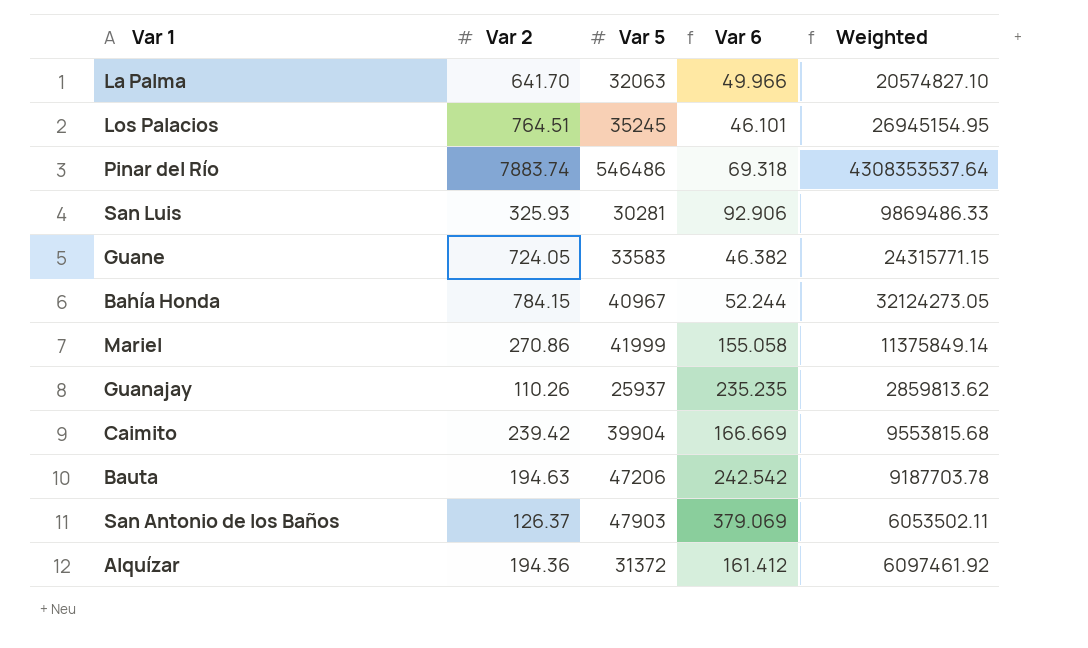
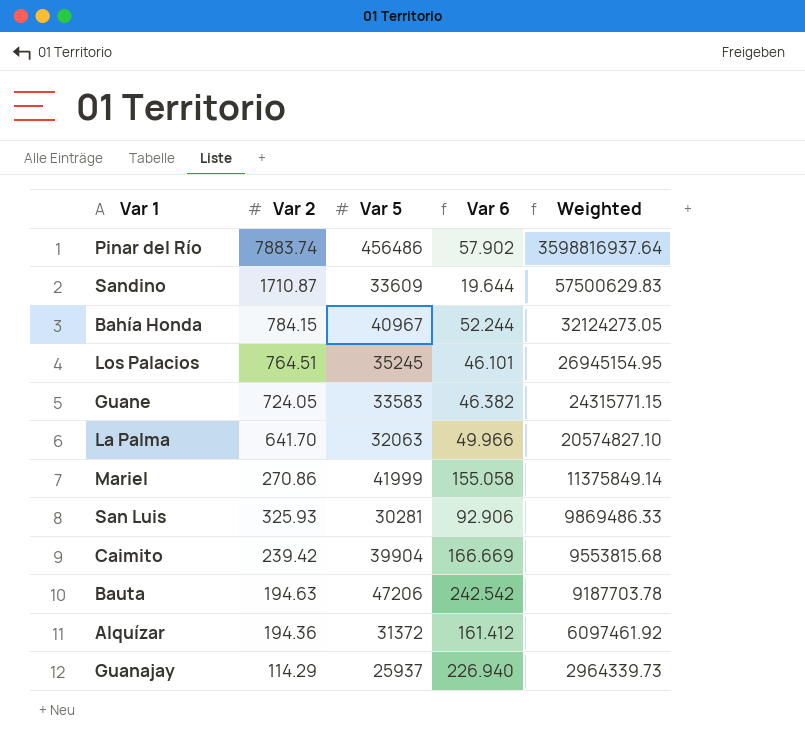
row order: none -> Weighted descending
row San Antonio de los Baños: 126.37 | 47903 | 379.069 | 6053502.11 -> none
Pinar del Río | Var 5: 546486 -> 456486
Pinar del Río | Var 6: 69.318 -> 57.902
Pinar del Río | Weighted: 4308353537.64 -> 3598816937.64
row Sandino: none -> 1710.87 | 33609 | 19.644 | 57500629.83
Guanajay | Var 2: 110.26 -> 114.29
Guanajay | Var 6: 235.235 -> 226.940
Guanajay | Weighted: 2859813.62 -> 2964339.73

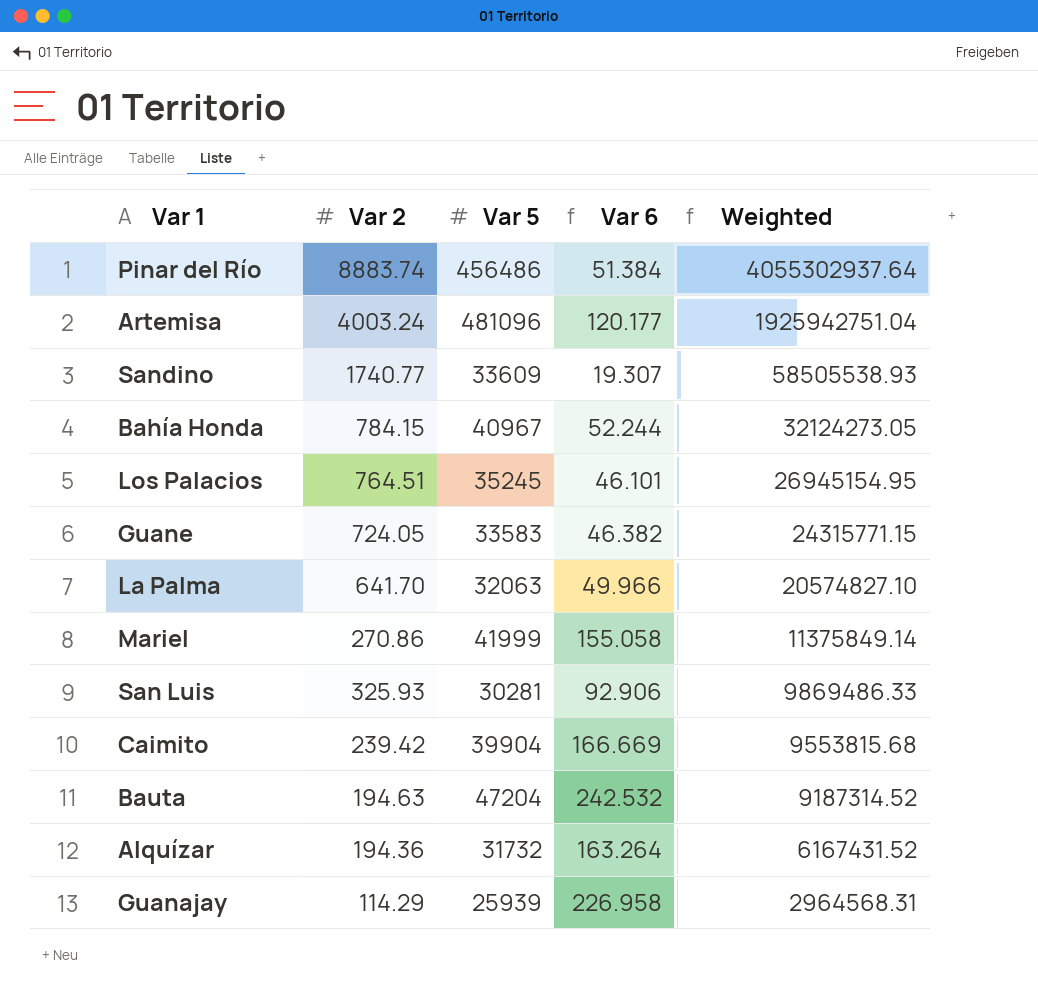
Pinar del Río | Var 2: 7883.74 -> 8883.74
Pinar del Río | Var 6: 57.902 -> 51.384
Pinar del Río | Weighted: 3598816937.64 -> 4055302937.64
row Artemisa: none -> 4003.24 | 481096 | 120.177 | 1925942751.04
Sandino | Var 2: 1710.87 -> 1740.77
Sandino | Var 6: 19.644 -> 19.307
Sandino | Weighted: 57500629.83 -> 58505538.93
Bauta | Var 5: 47206 -> 47204
Bauta | Var 6: 242.542 -> 242.532
Bauta | Weighted: 9187703.78 -> 9187314.52
Alquízar | Var 5: 31372 -> 31732
Alquízar | Var 6: 161.412 -> 163.264
Alquízar | Weighted: 6097461.92 -> 6167431.52
Guanajay | Var 5: 25937 -> 25939
Guanajay | Var 6: 226.940 -> 226.958
Guanajay | Weighted: 2964339.73 -> 2964568.31

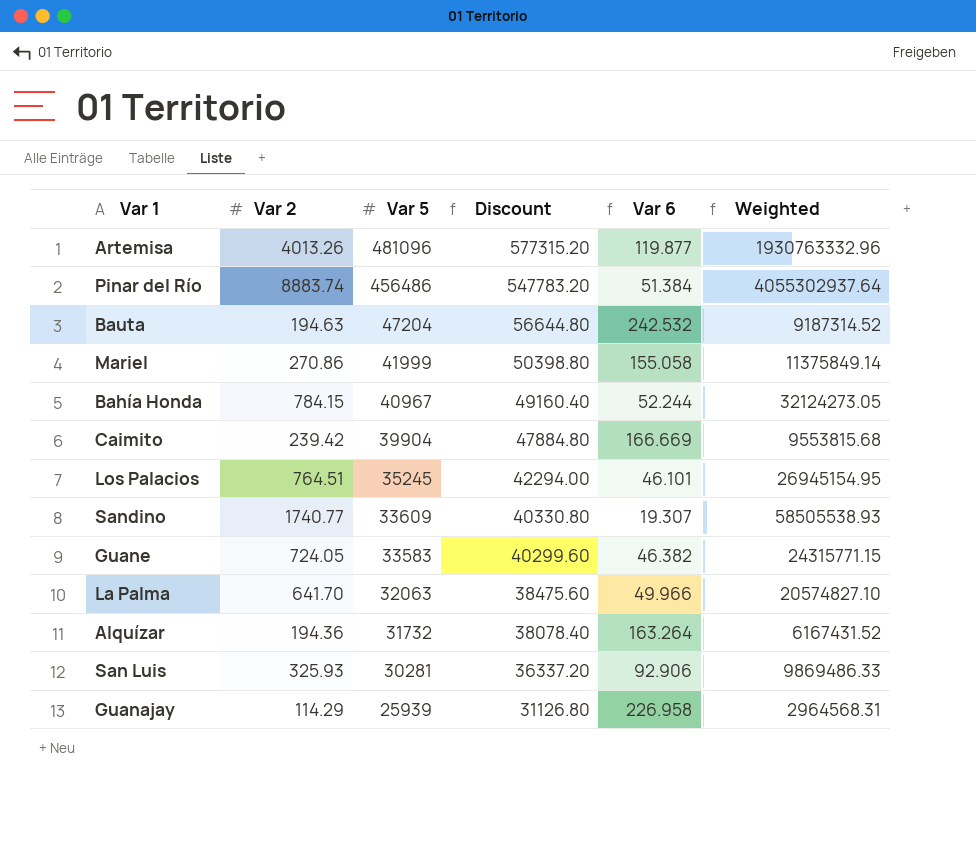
row order: Weighted descending -> Var 5 descending
column Discount | formula: none -> [Var 5] * 1.2
Artemisa | Var 2: 4003.24 -> 4013.26
Artemisa | Var 6: 120.177 -> 119.877
Artemisa | Weighted: 1925942751.04 -> 1930763332.96

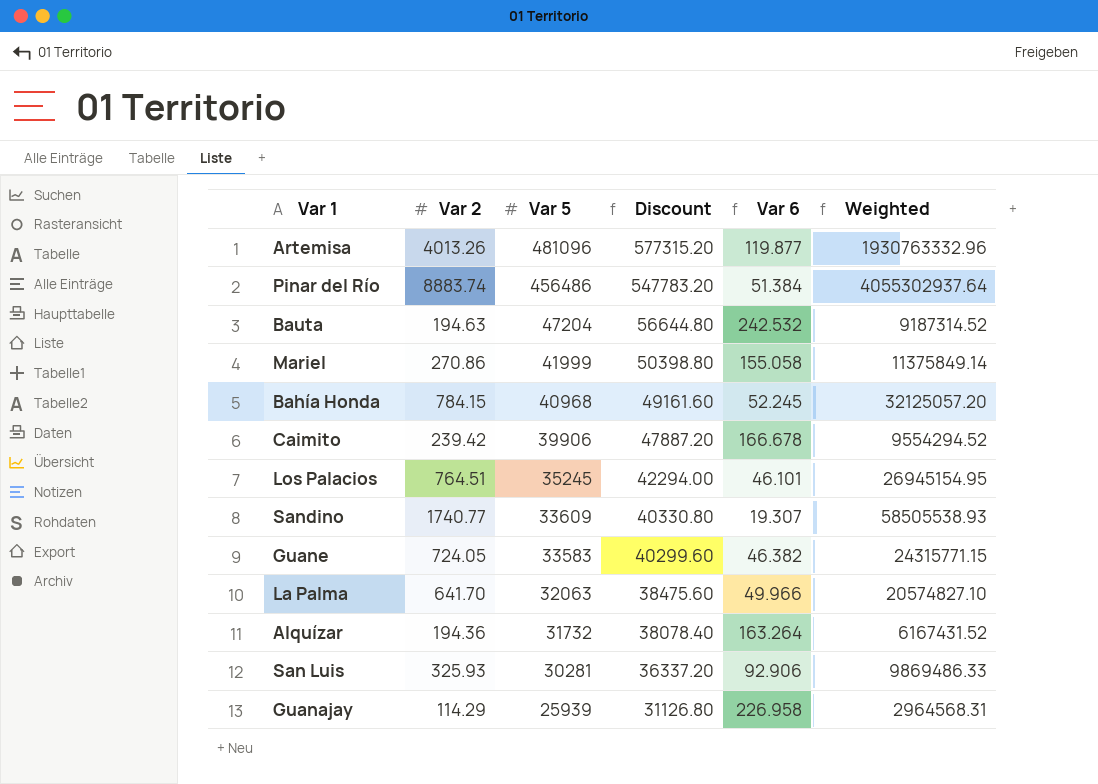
Bahía Honda | Var 5: 40967 -> 40968
Bahía Honda | Discount: 49160.40 -> 49161.60
Bahía Honda | Var 6: 52.244 -> 52.245
Bahía Honda | Weighted: 32124273.05 -> 32125057.20
Caimito | Var 5: 39904 -> 39906
Caimito | Discount: 47884.80 -> 47887.20
Caimito | Var 6: 166.669 -> 166.678
Caimito | Weighted: 9553815.68 -> 9554294.52

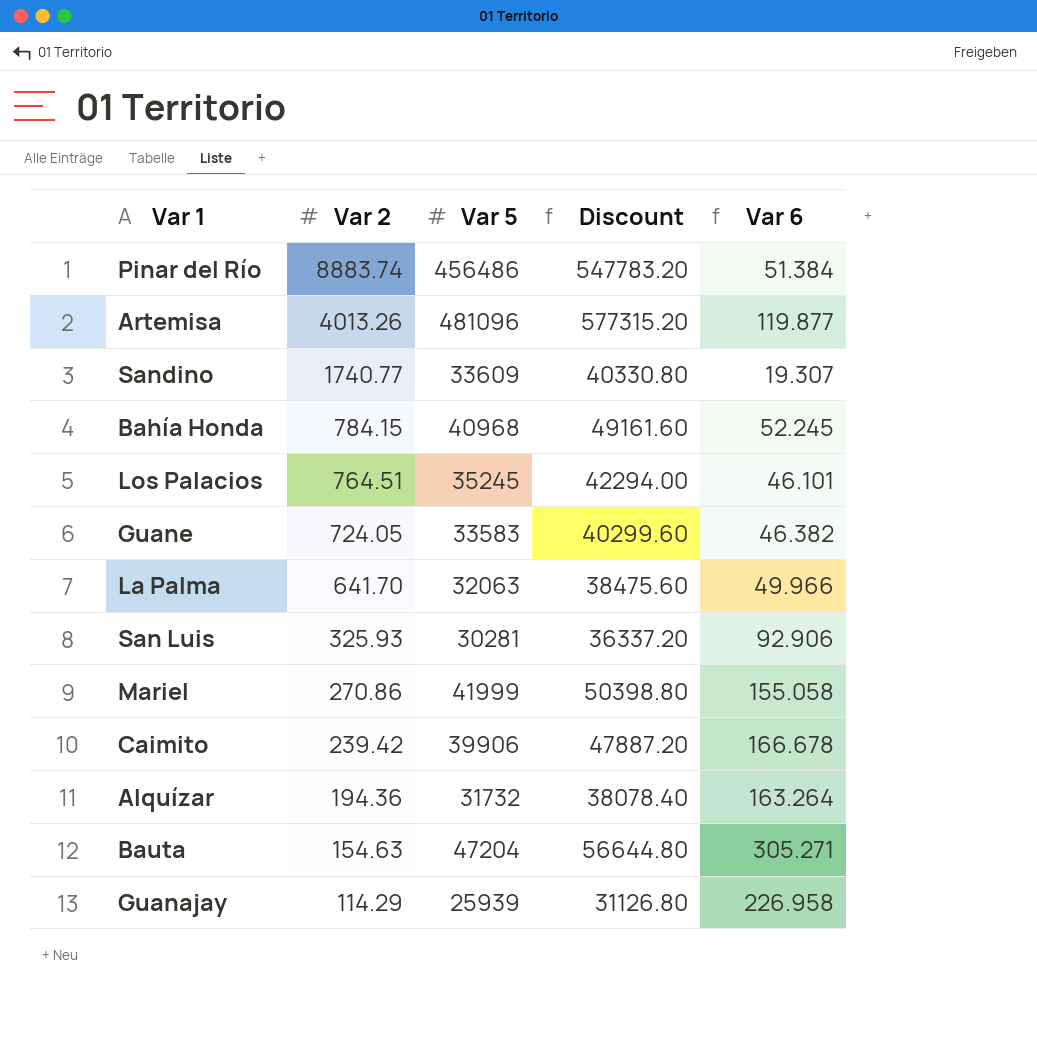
row order: Var 5 descending -> Var 2 descending
column Weighted | formula: [Var 2] * [Var 5] -> none
Bauta | Var 2: 194.63 -> 154.63
Bauta | Var 6: 242.532 -> 305.271

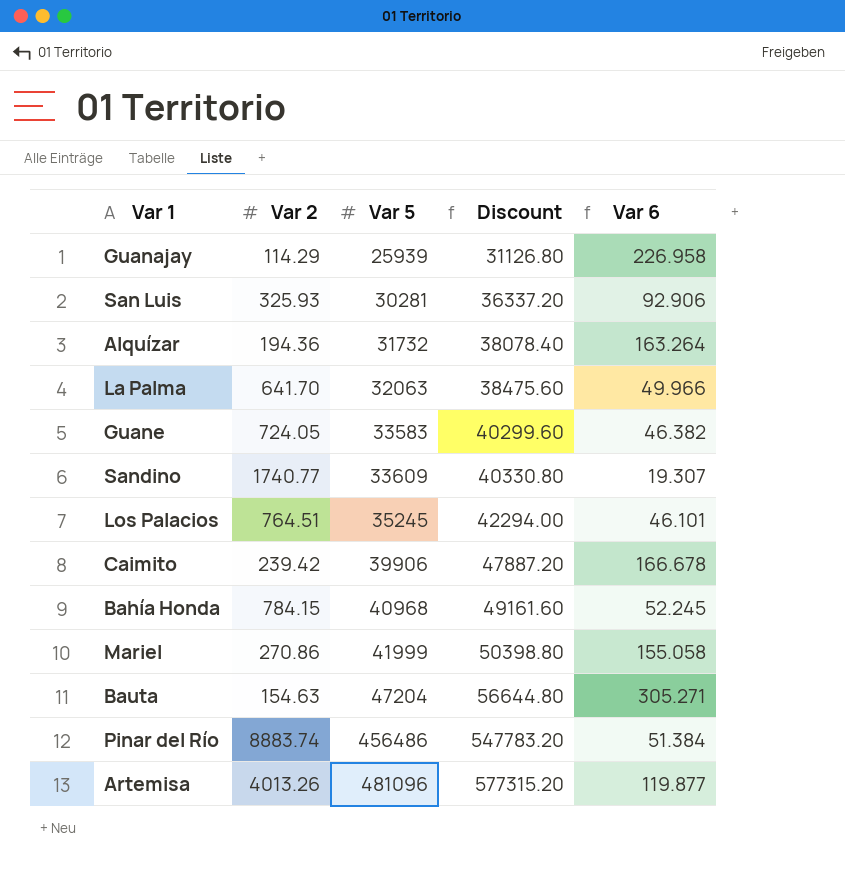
row order: Var 2 descending -> Var 5 ascending

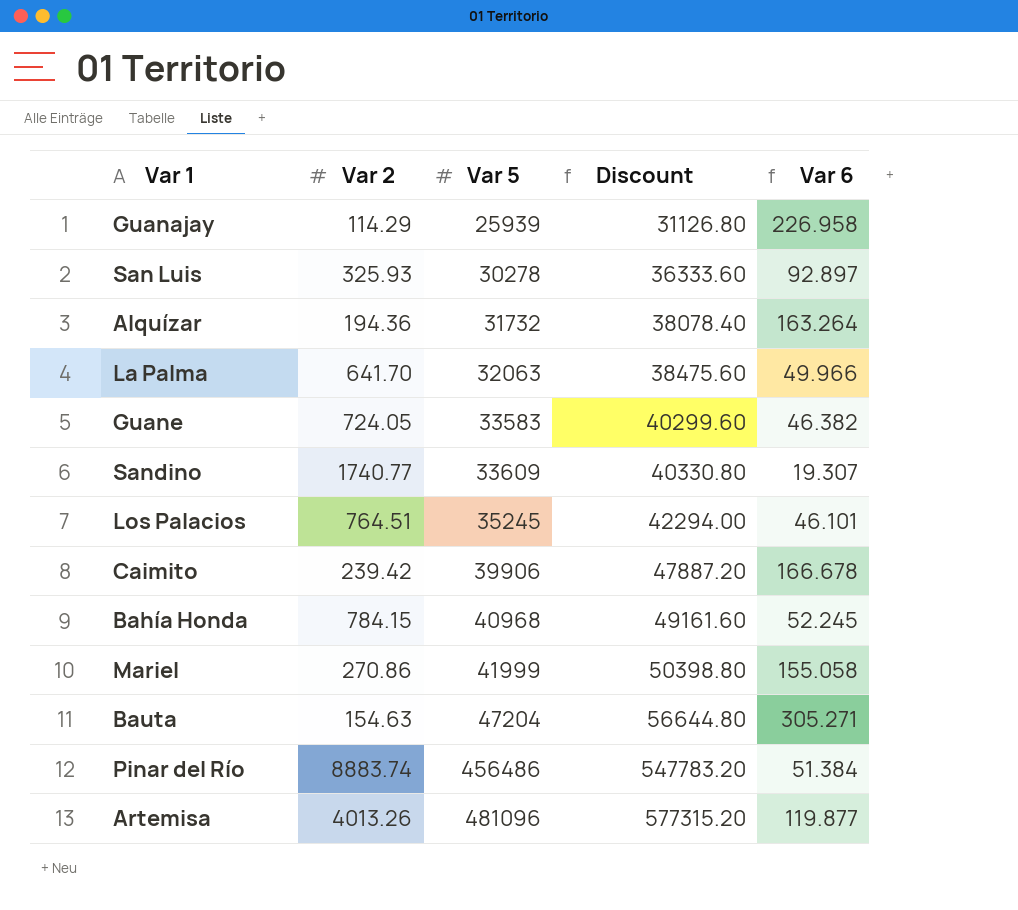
San Luis | Var 5: 30281 -> 30278
San Luis | Discount: 36337.20 -> 36333.60
San Luis | Var 6: 92.906 -> 92.897

